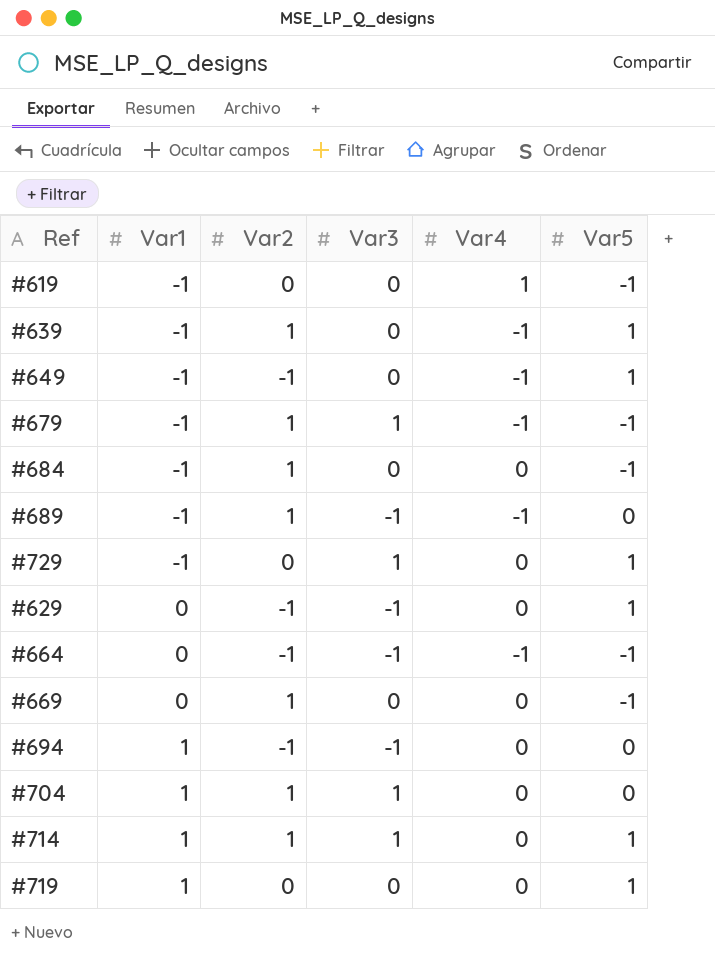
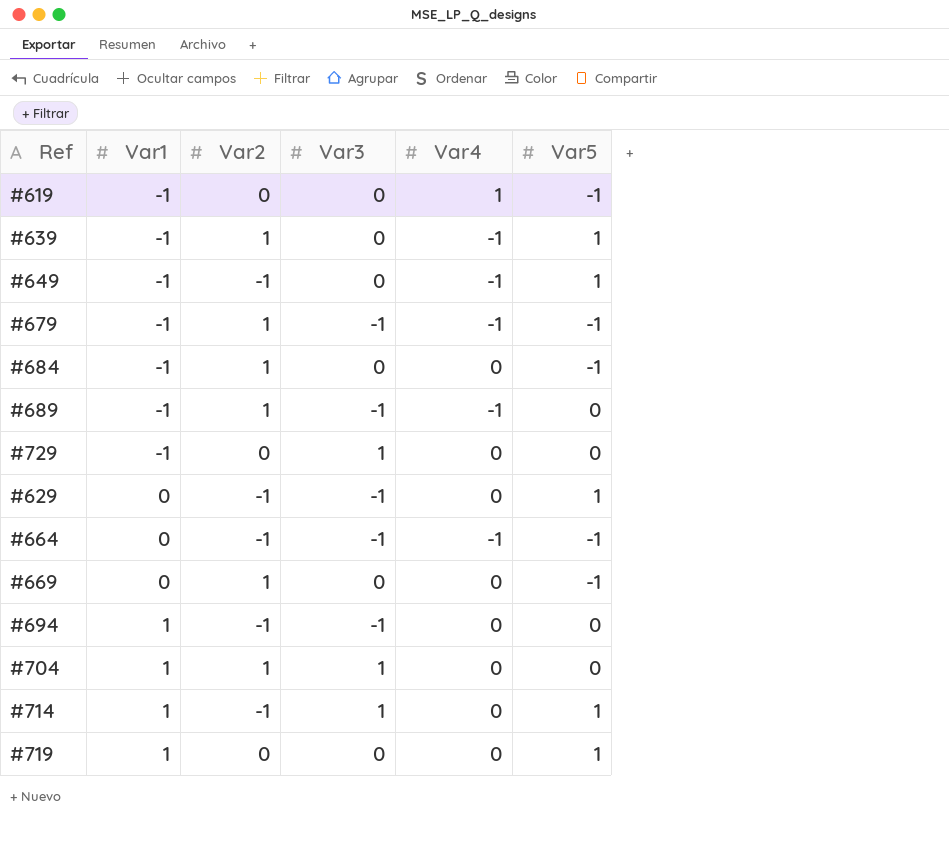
#679 | Var3: 1 -> -1
#729 | Var5: 1 -> 0
#714 | Var2: 1 -> -1

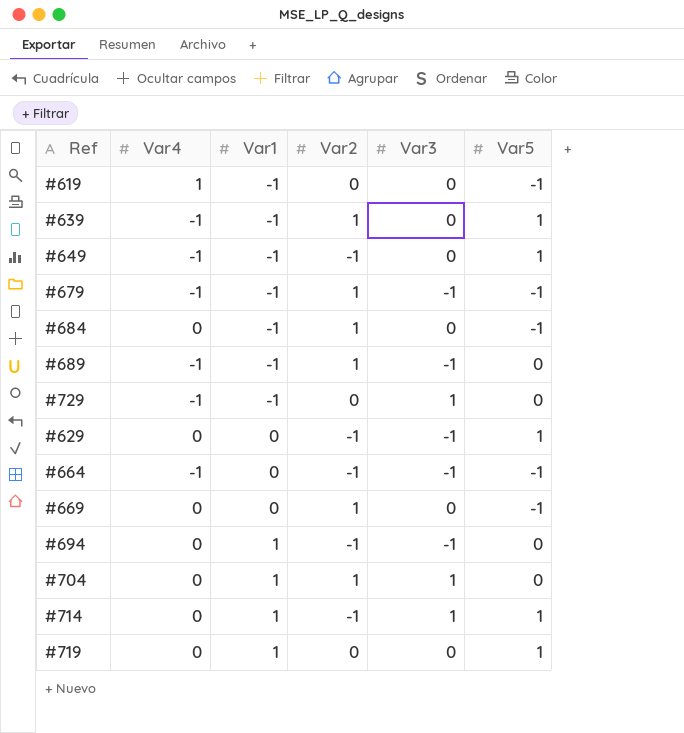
column Var4 | position: 5 -> 2
#729 | Var4: 0 -> -1

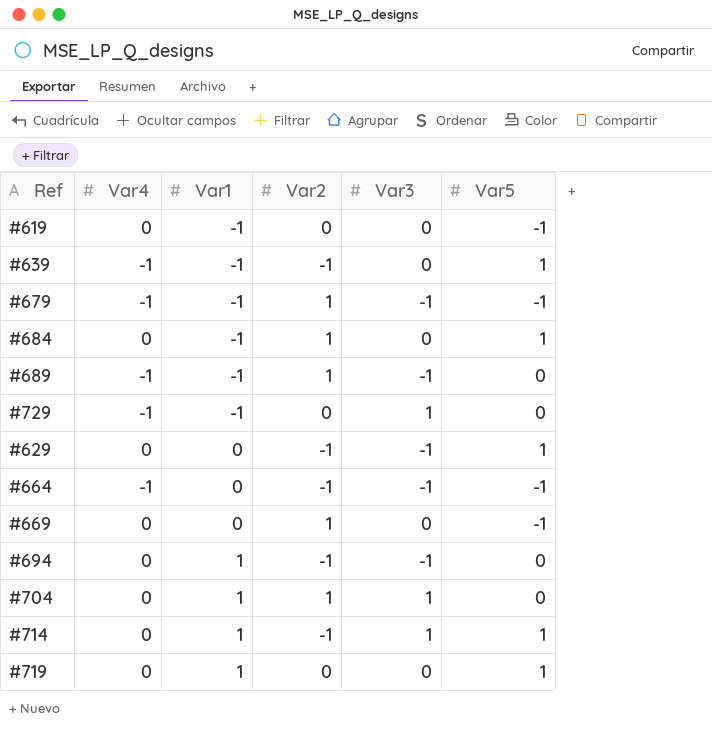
row #649: -1 | -1 | -1 | 0 | 1 -> none
#619 | Var4: 1 -> 0
#639 | Var2: 1 -> -1
#684 | Var5: -1 -> 1

